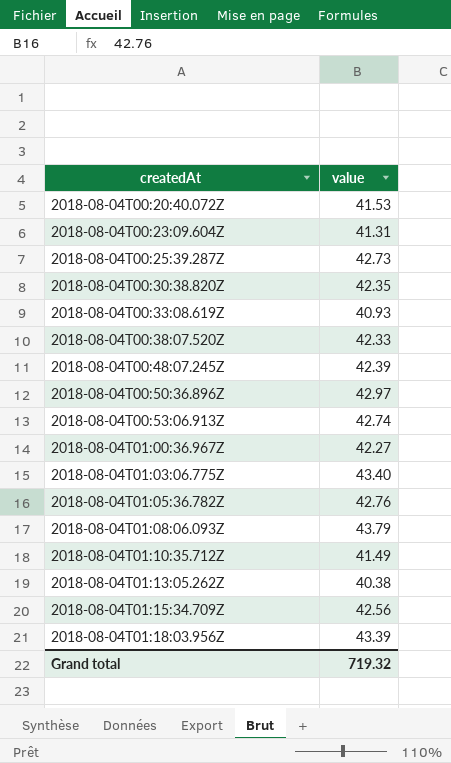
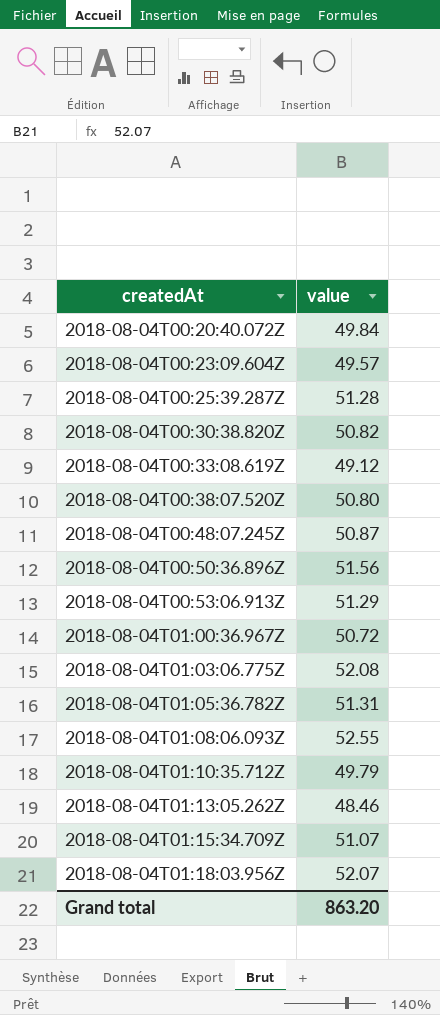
2018-08-04T00:20:40.072Z | value: 41.53 -> 49.84
2018-08-04T00:23:09.604Z | value: 41.31 -> 49.57
2018-08-04T00:25:39.287Z | value: 42.73 -> 51.28
2018-08-04T00:30:38.820Z | value: 42.35 -> 50.82
2018-08-04T00:33:08.619Z | value: 40.93 -> 49.12
2018-08-04T00:38:07.520Z | value: 42.33 -> 50.80
2018-08-04T00:48:07.245Z | value: 42.39 -> 50.87
2018-08-04T00:50:36.896Z | value: 42.97 -> 51.56
2018-08-04T00:53:06.913Z | value: 42.74 -> 51.29
2018-08-04T01:00:36.967Z | value: 42.27 -> 50.72
2018-08-04T01:03:06.775Z | value: 43.40 -> 52.08
2018-08-04T01:05:36.782Z | value: 42.76 -> 51.31
2018-08-04T01:08:06.093Z | value: 43.79 -> 52.55
2018-08-04T01:10:35.712Z | value: 41.49 -> 49.79
2018-08-04T01:13:05.262Z | value: 40.38 -> 48.46
2018-08-04T01:15:34.709Z | value: 42.56 -> 51.07
2018-08-04T01:18:03.956Z | value: 43.39 -> 52.07
Grand total | value: 719.32 -> 863.20

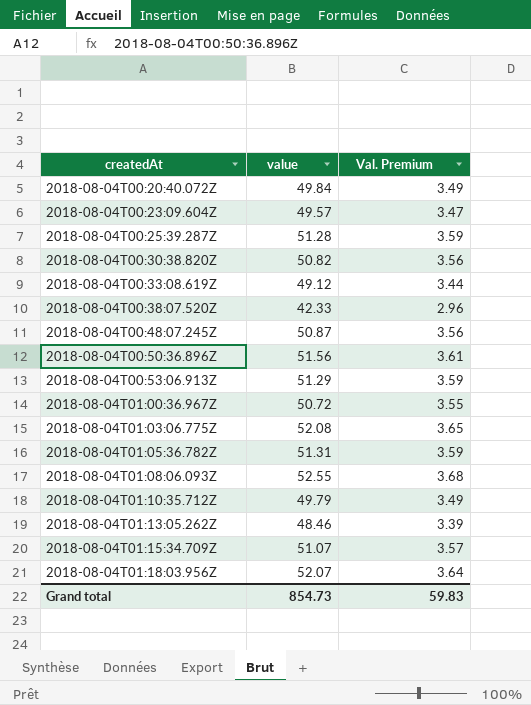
column Val. Premium | formula: none -> [value] * 0.07
2018-08-04T00:38:07.520Z | value: 50.80 -> 42.33
Grand total | value: 863.20 -> 854.73

